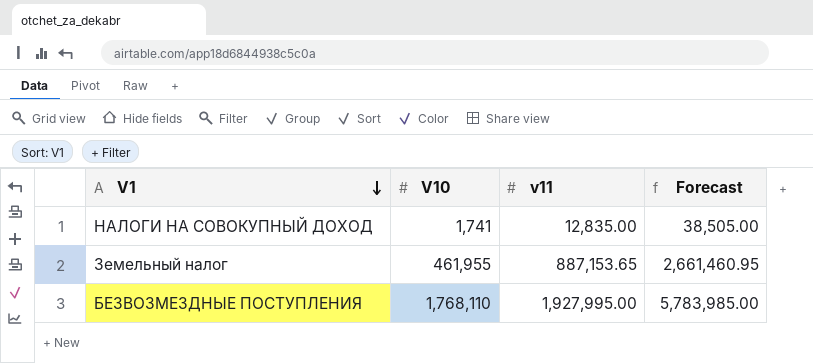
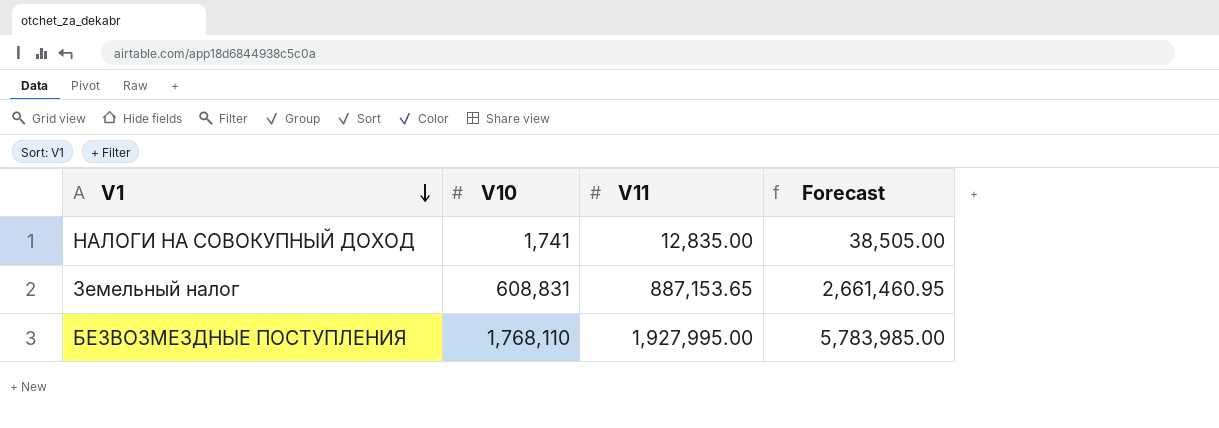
column name: v11 -> V11
Земельный налог | V10: 461,955 -> 608,831

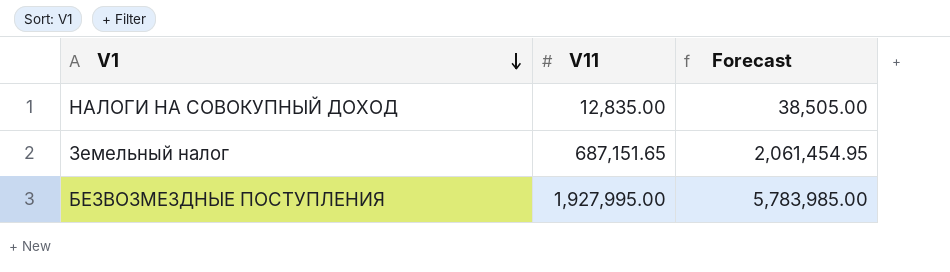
column V10 | position: 2 -> none
Земельный налог | V11: 887,153.65 -> 687,151.65
Земельный налог | Forecast: 2,661,460.95 -> 2,061,454.95

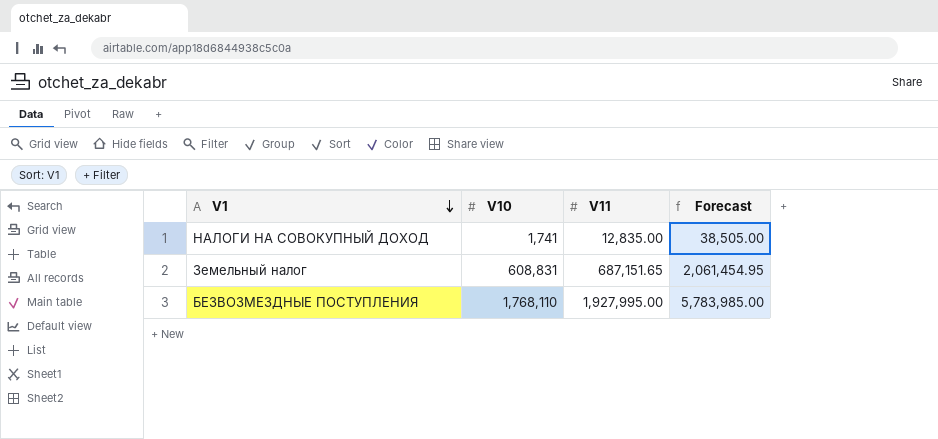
column V10 | position: none -> 2

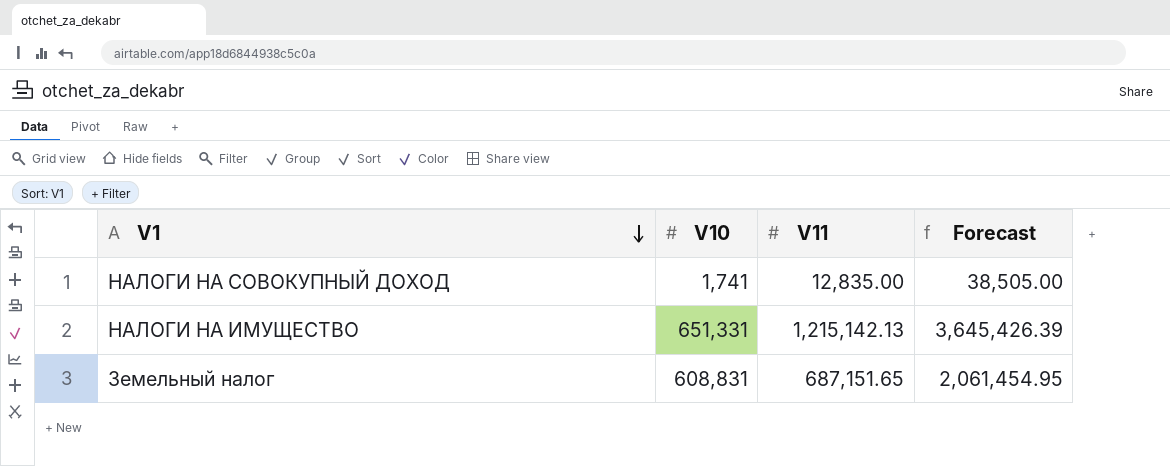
row БЕЗВОЗМЕЗДНЫЕ ПОСТУПЛЕНИЯ: 1,768,110 | 1,927,995.00 | 5,783,985.00 -> none
row НАЛОГИ НА ИМУЩЕСТВО: none -> 651,331 | 1,215,142.13 | 3,645,426.39

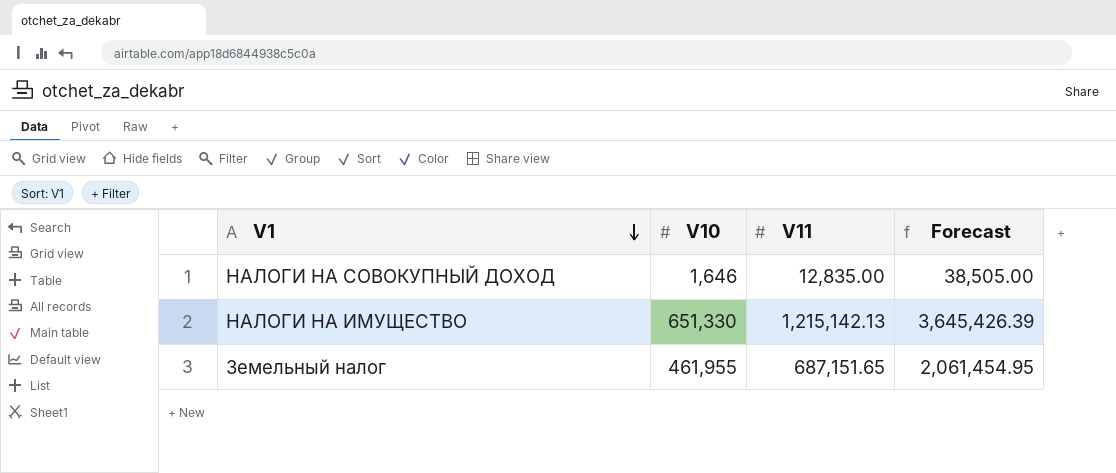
НАЛОГИ НА СОВОКУПНЫЙ ДОХОД | V10: 1,741 -> 1,646
НАЛОГИ НА ИМУЩЕСТВО | V10: 651,331 -> 651,330
Земельный налог | V10: 608,831 -> 461,955

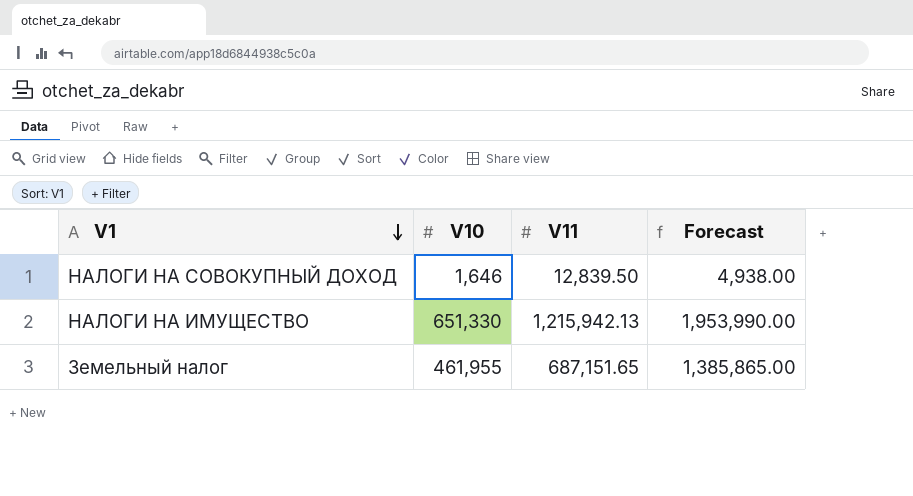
column Forecast | formula: [V11] * 3 -> [V10] * 3
НАЛОГИ НА СОВОКУПНЫЙ ДОХОД | V11: 12,835.00 -> 12,839.50
НАЛОГИ НА ИМУЩЕСТВО | V11: 1,215,142.13 -> 1,215,942.13

